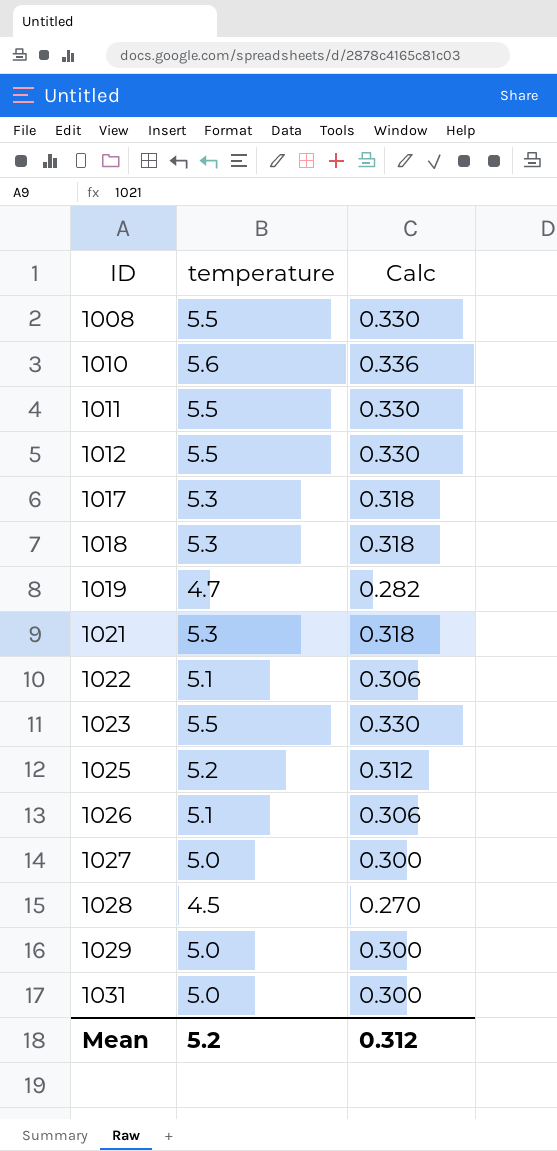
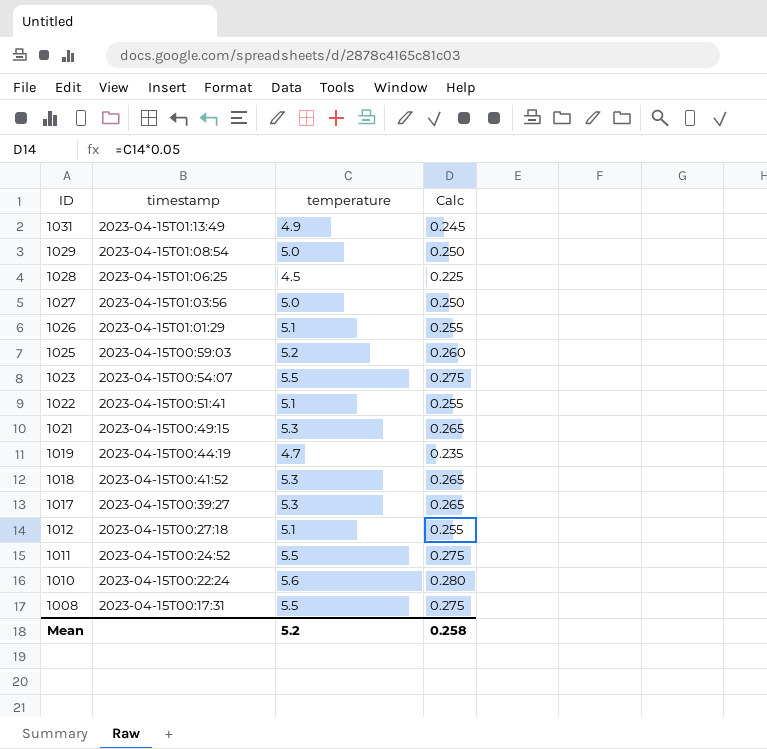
row order: ID ascending -> ID descending
column timestamp | position: none -> 2
column Calc | formula: [temperature] * 0.06 -> [temperature] * 0.05
1031 | temperature: 5.0 -> 4.9
1012 | temperature: 5.5 -> 5.1
Mean | Calc: 0.312 -> 0.258

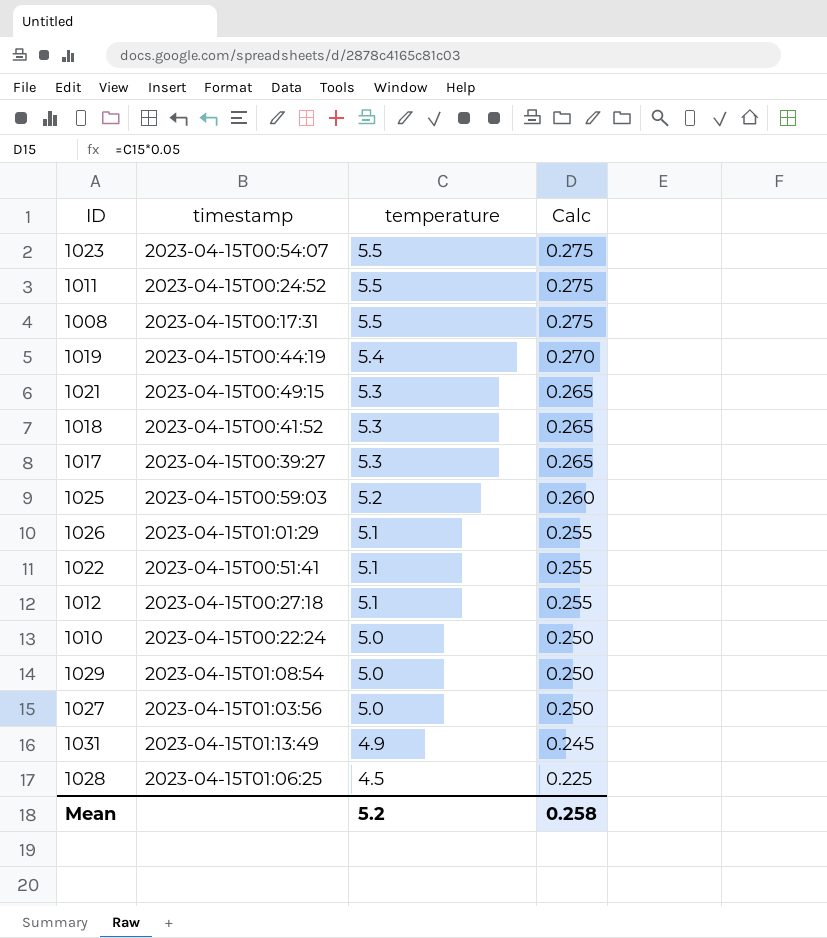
row order: ID descending -> temperature descending
1019 | temperature: 4.7 -> 5.4
1019 | Calc: 0.235 -> 0.270
1010 | temperature: 5.6 -> 5.0
1010 | Calc: 0.280 -> 0.250

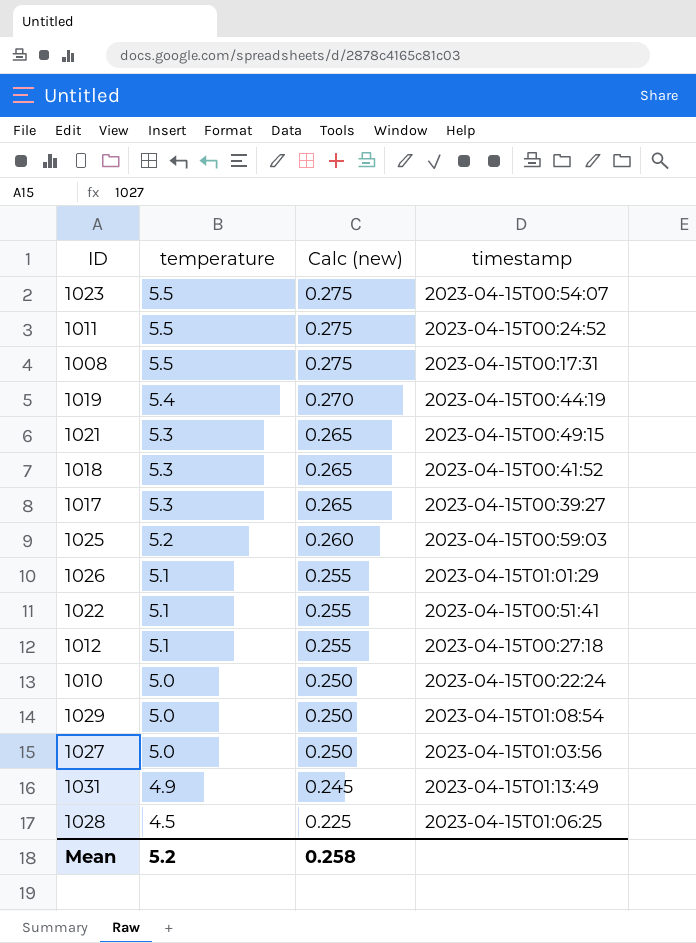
column name: Calc -> Calc (new)
column timestamp | position: 2 -> 4

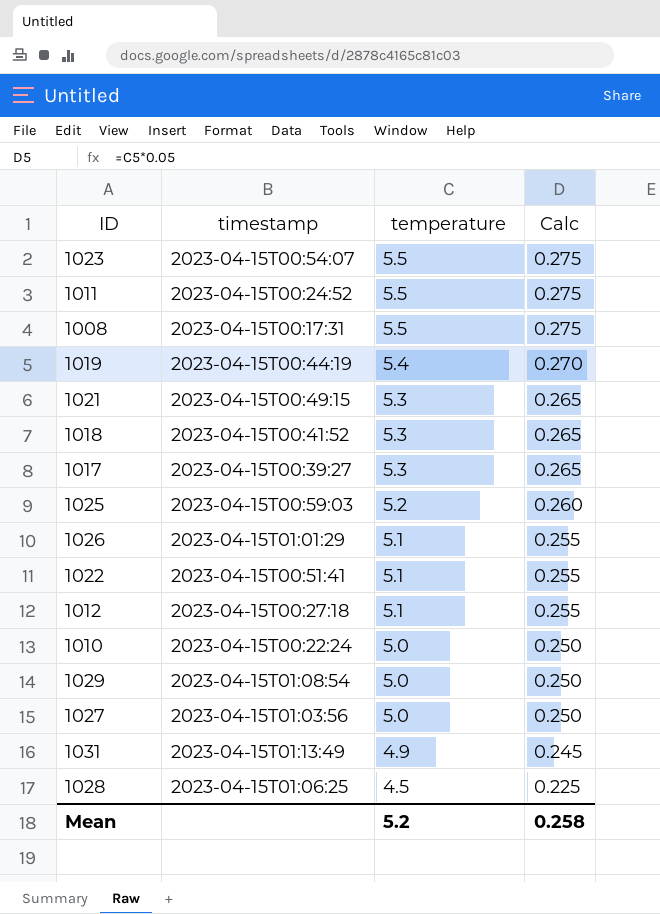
column timestamp | position: 4 -> 2
column name: Calc (new) -> Calc

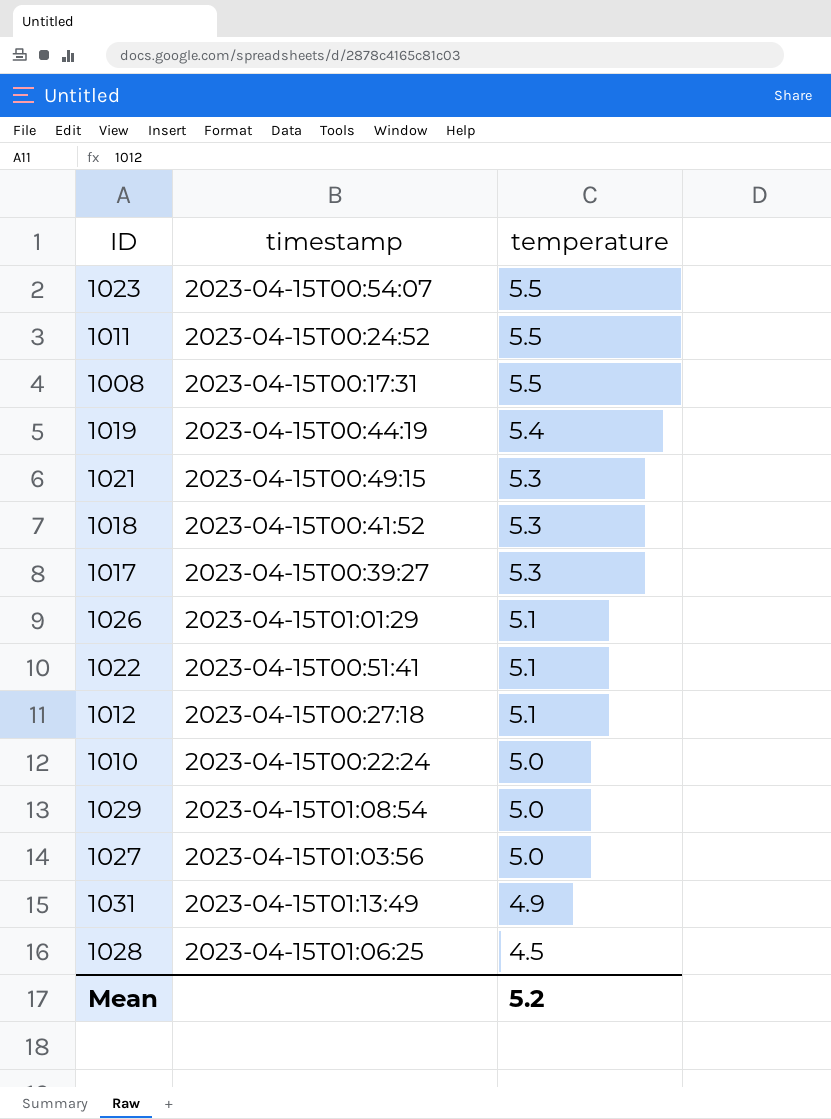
column Calc | formula: [temperature] * 0.05 -> none
row 1025: 2023-04-15T00:59:03 | 5.2 | 0.260 -> none

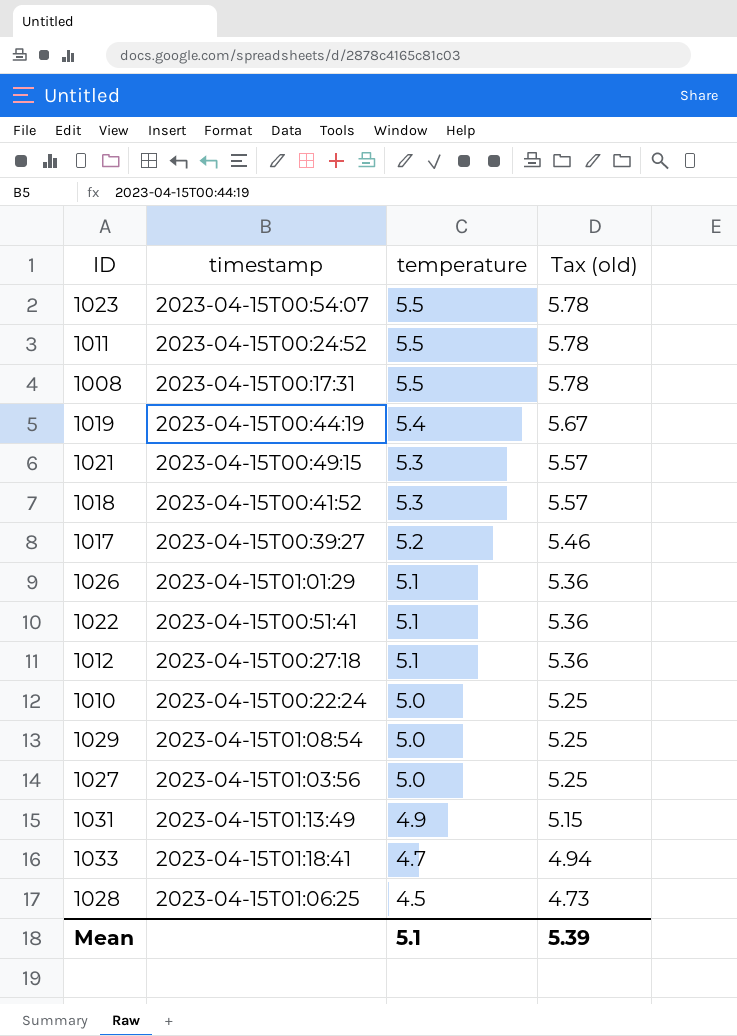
column Tax (old) | formula: none -> [temperature] * 1.05
1017 | temperature: 5.3 -> 5.2
row 1033: none -> 2023-04-15T01:18:41 | 4.7 | 4.94
Mean | temperature: 5.2 -> 5.1

